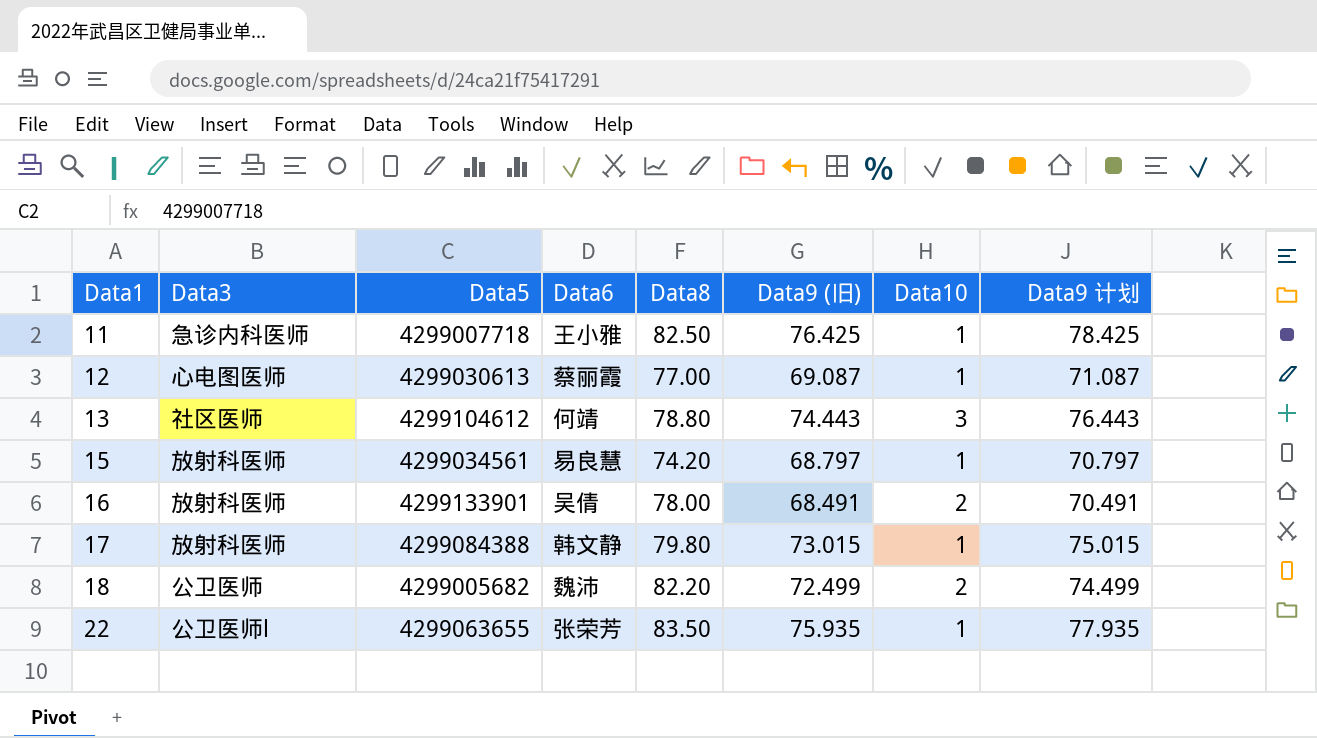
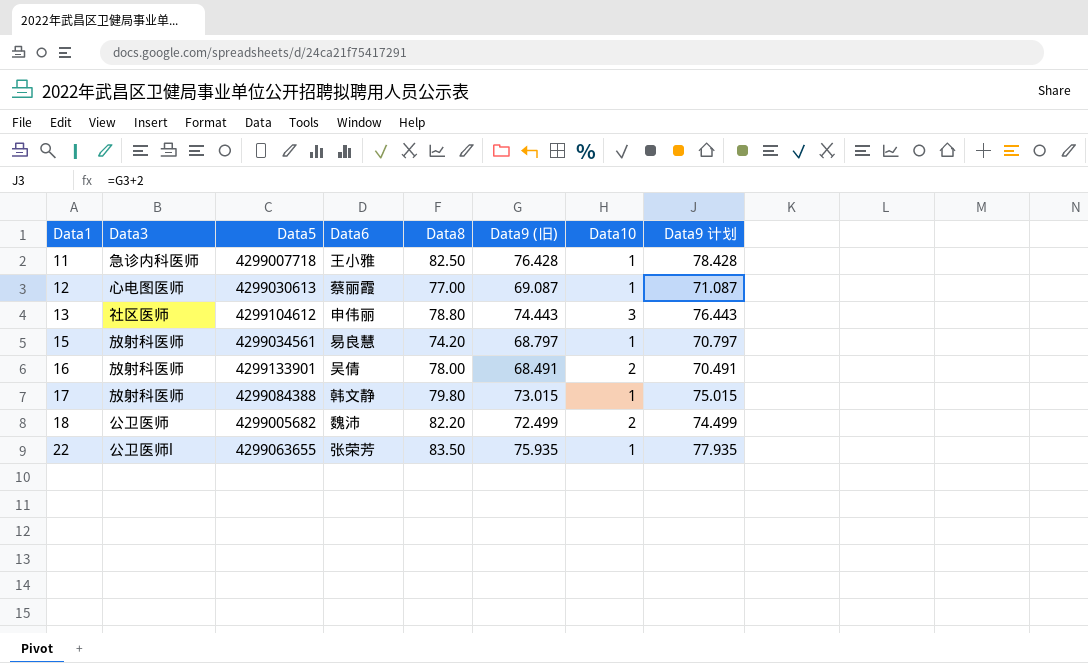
11 | Data9 (旧): 76.425 -> 76.428
11 | Data9 计划: 78.425 -> 78.428
13 | Data6: 何靖 -> 申伟丽

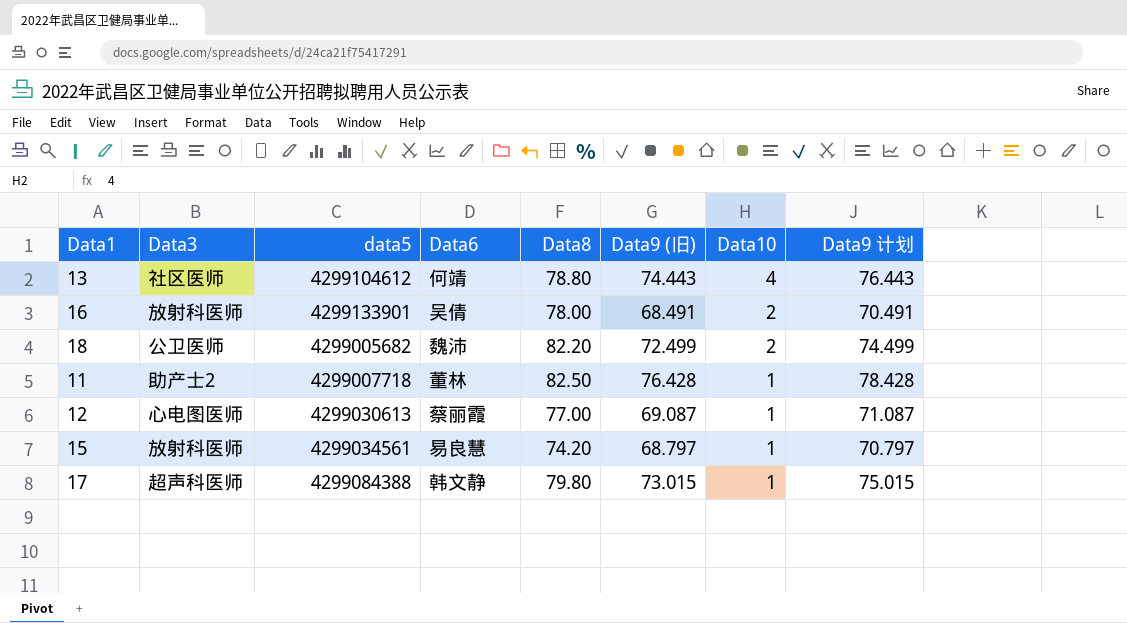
row order: Data1 ascending -> Data10 descending
column name: Data5 -> data5
row 22: 公卫医师l | 4299063655 | 张荣芳 | 83.50 | 75.935 | 1 | 77.935 -> none
13 | Data6: 申伟丽 -> 何靖
13 | Data10: 3 -> 4
11 | Data3: 急诊内科医师 -> 助产士2
11 | Data6: 王小雅 -> 董林
17 | Data3: 放射科医师 -> 超声科医师

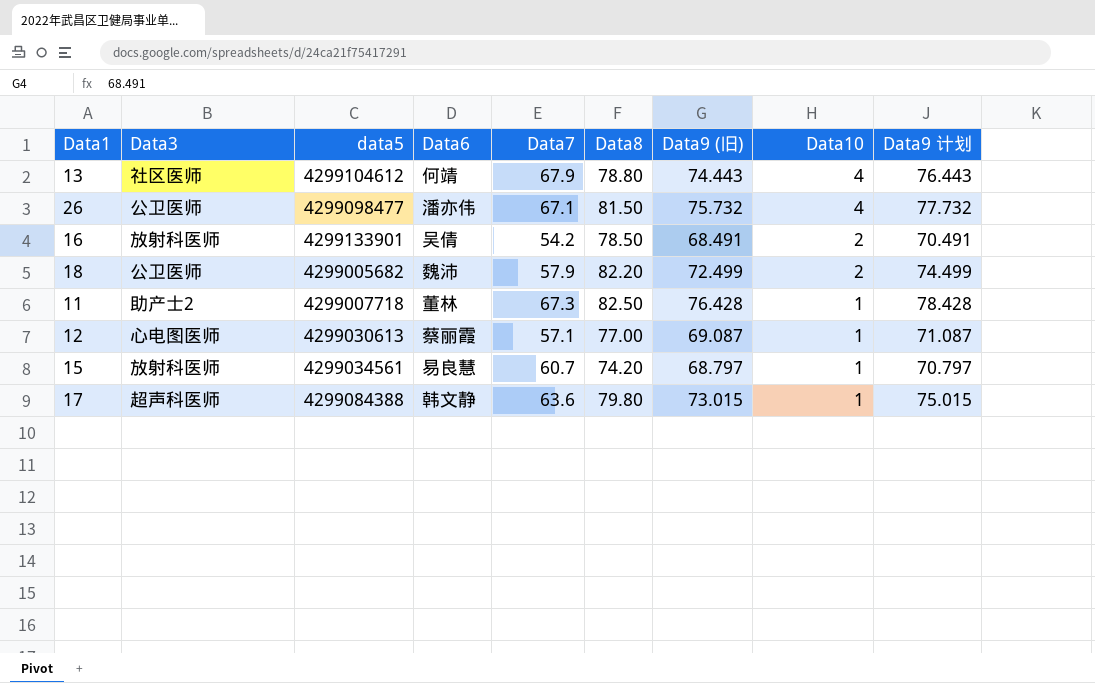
column Data7 | position: none -> 5
row 26: none -> 公卫医师 | 4299098477 | 潘亦伟 | 67.1 | 81.50 | 75.732 | 4 | 77.732
16 | Data8: 78.00 -> 78.50

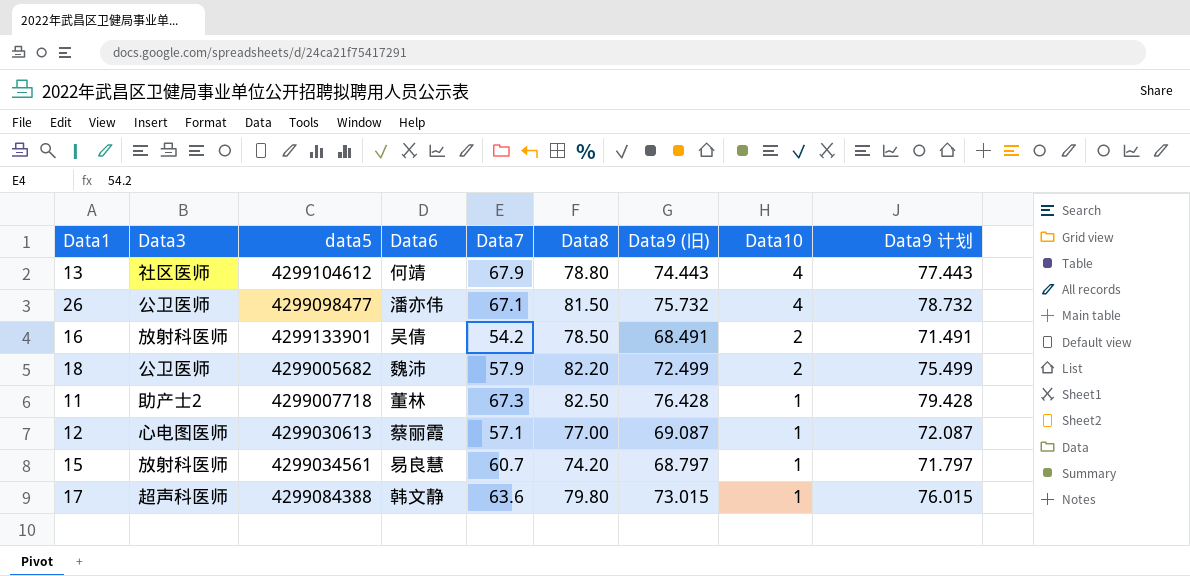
column Data9 计划 | formula: [Data9 (旧)] + 2 -> [Data9 (旧)] + 3

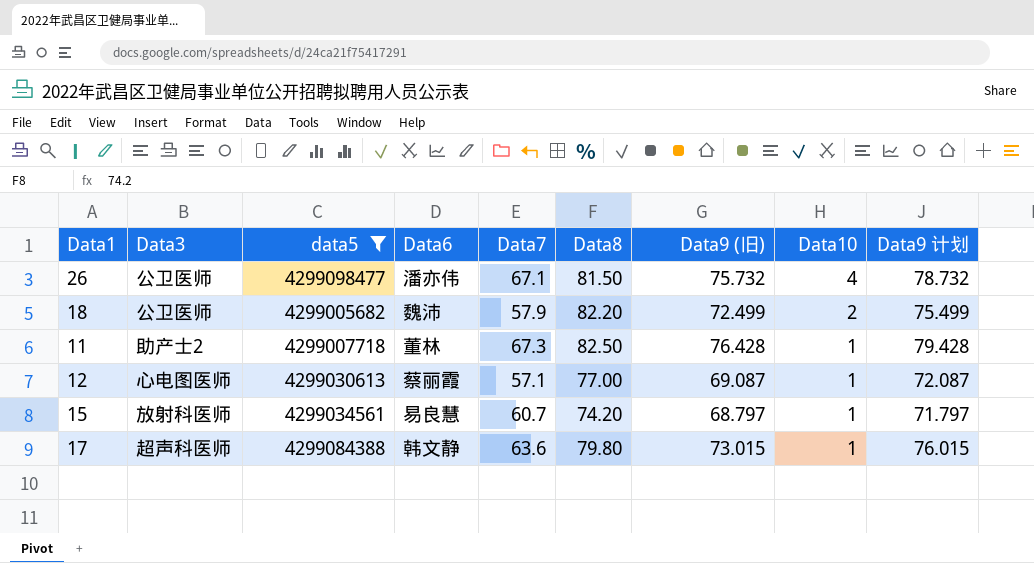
filter: none -> data5 <= 4299098477

